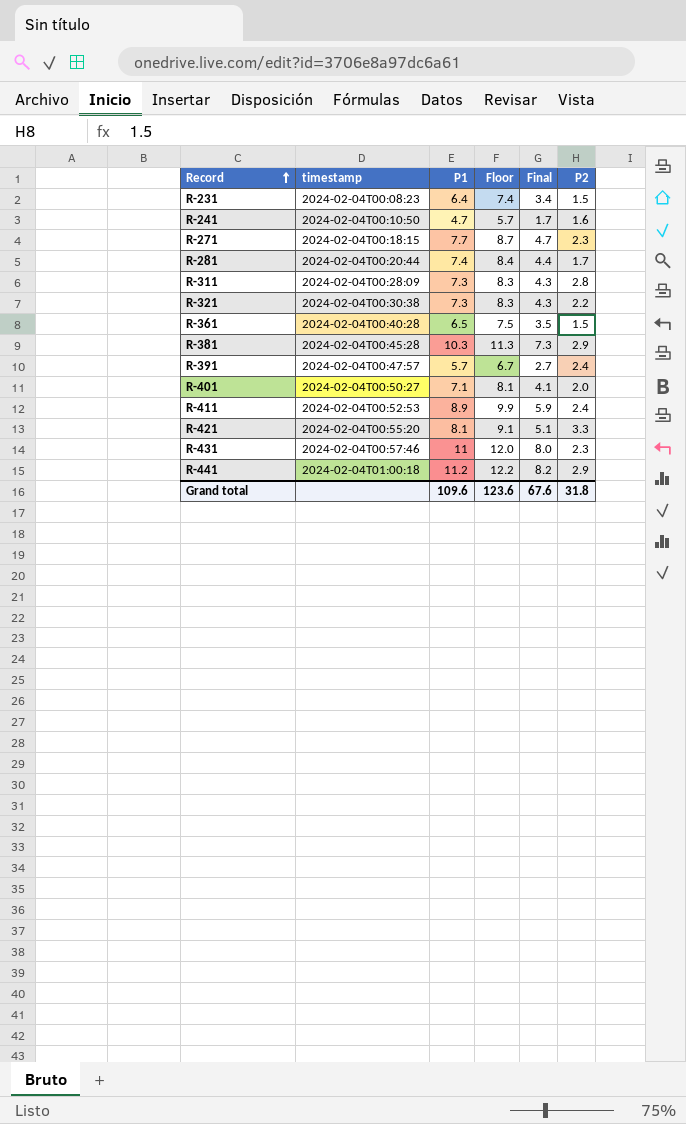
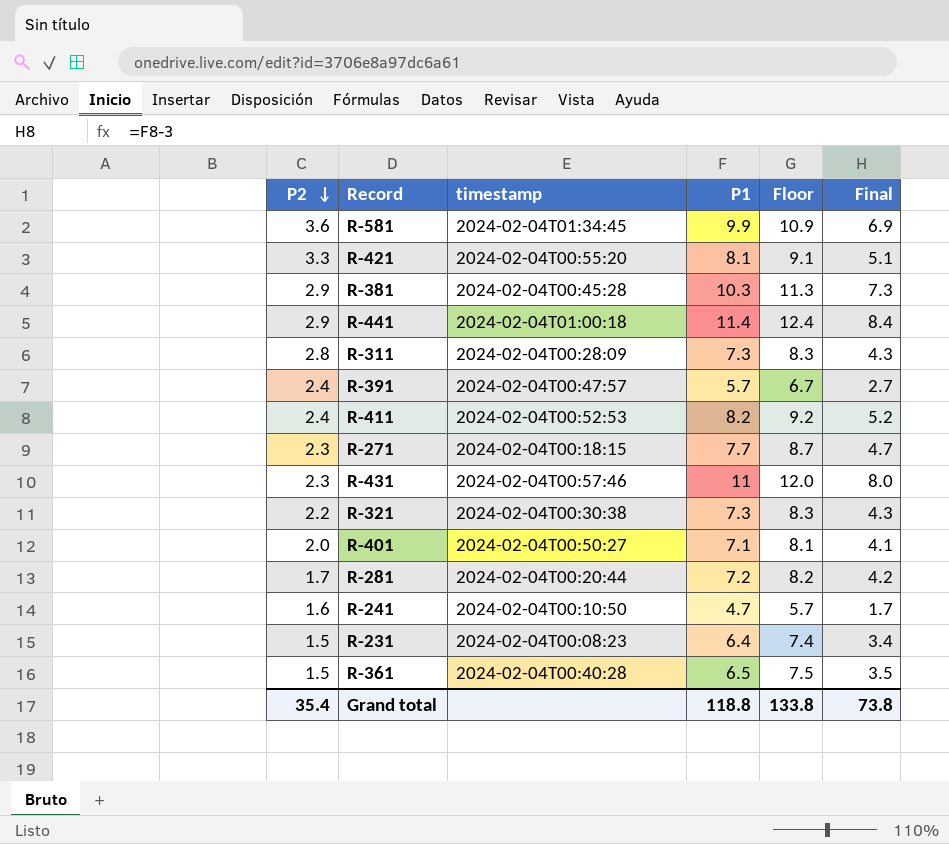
row order: Record ascending -> P2 descending
column P2 | position: 6 -> 1
row R-581: none -> 3.6 | 2024-02-04T01:34:45 | 9.9 | 10.9 | 6.9
R-441 | P1: 11.2 -> 11.4
R-441 | Floor: 12.2 -> 12.4
R-441 | Final: 8.2 -> 8.4
R-411 | P1: 8.9 -> 8.2
R-411 | Floor: 9.9 -> 9.2
R-411 | Final: 5.9 -> 5.2
R-281 | P1: 7.4 -> 7.2
R-281 | Floor: 8.4 -> 8.2
R-281 | Final: 4.4 -> 4.2
Grand total | P2: 31.8 -> 35.4
Grand total | P1: 109.6 -> 118.8
Grand total | Floor: 123.6 -> 133.8
Grand total | Final: 67.6 -> 73.8

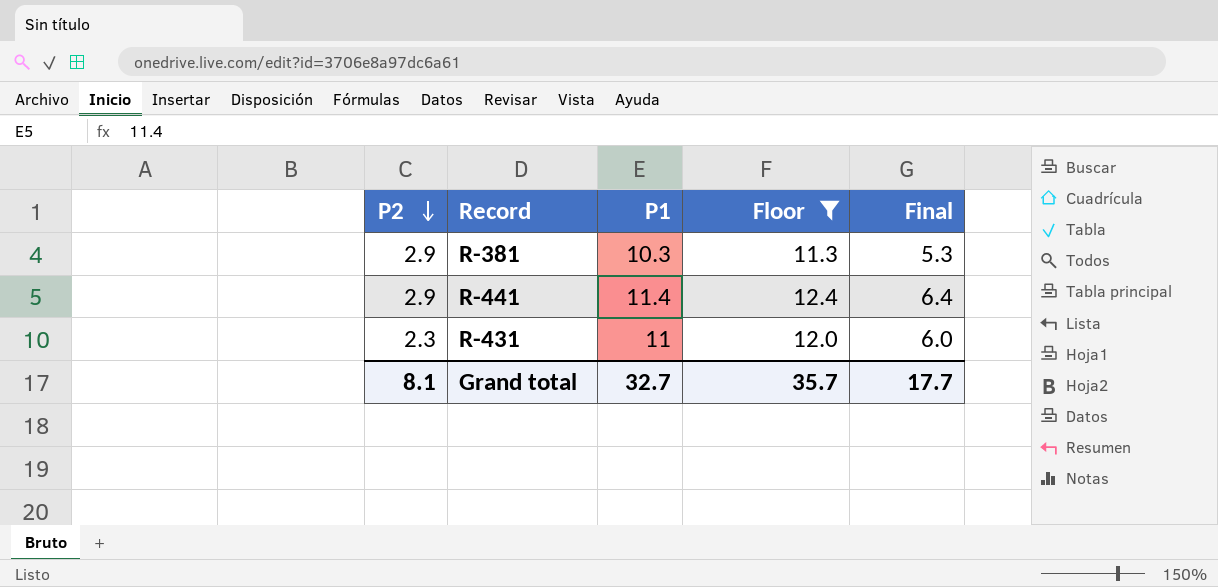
filter: none -> Floor >= 11.3
column timestamp | position: 3 -> none
column Final | formula: [P1] - 3 -> [P1] - 5
Grand total | P2: 35.4 -> 8.1
Grand total | P1: 118.8 -> 32.7
Grand total | Floor: 133.8 -> 35.7
Grand total | Final: 73.8 -> 17.7

